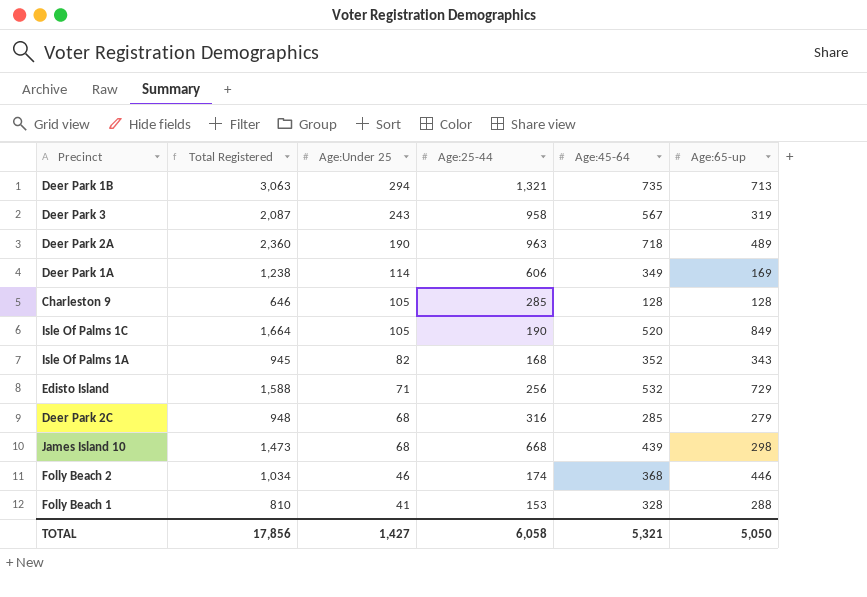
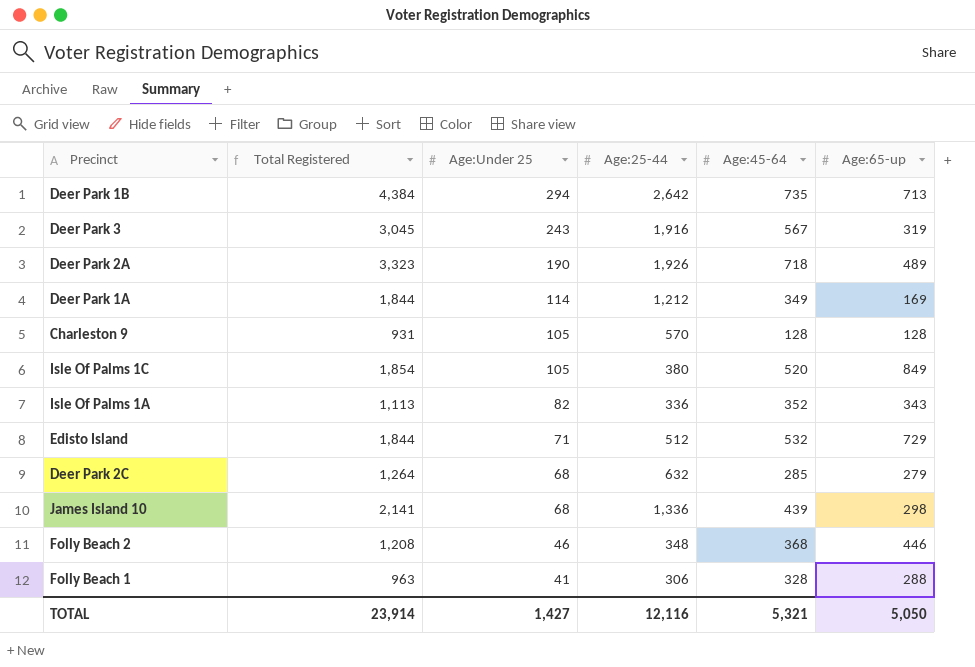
Deer Park 1B | Total Registered: 3,063 -> 4,384
Deer Park 1B | Age:25-44: 1,321 -> 2,642
Deer Park 3 | Total Registered: 2,087 -> 3,045
Deer Park 3 | Age:25-44: 958 -> 1,916
Deer Park 2A | Total Registered: 2,360 -> 3,323
Deer Park 2A | Age:25-44: 963 -> 1,926
Deer Park 1A | Total Registered: 1,238 -> 1,844
Deer Park 1A | Age:25-44: 606 -> 1,212
Charleston 9 | Total Registered: 646 -> 931
Charleston 9 | Age:25-44: 285 -> 570
Isle Of Palms 1C | Total Registered: 1,664 -> 1,854
Isle Of Palms 1C | Age:25-44: 190 -> 380
Isle Of Palms 1A | Total Registered: 945 -> 1,113
Isle Of Palms 1A | Age:25-44: 168 -> 336
Edisto Island | Total Registered: 1,588 -> 1,844
Edisto Island | Age:25-44: 256 -> 512
Deer Park 2C | Total Registered: 948 -> 1,264
Deer Park 2C | Age:25-44: 316 -> 632
James Island 10 | Total Registered: 1,473 -> 2,141
James Island 10 | Age:25-44: 668 -> 1,336
Folly Beach 2 | Total Registered: 1,034 -> 1,208
Folly Beach 2 | Age:25-44: 174 -> 348
Folly Beach 1 | Total Registered: 810 -> 963
Folly Beach 1 | Age:25-44: 153 -> 306
TOTAL | Total Registered: 17,856 -> 23,914
TOTAL | Age:25-44: 6,058 -> 12,116

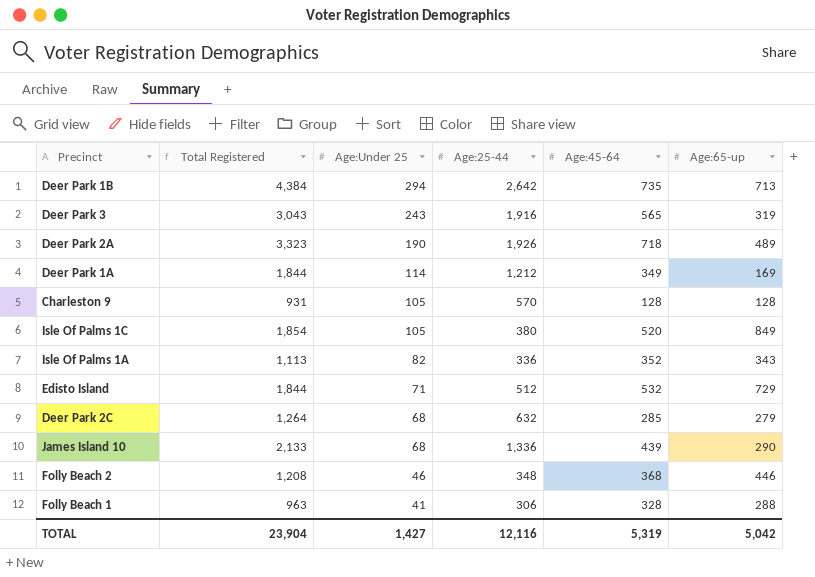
Deer Park 3 | Total Registered: 3,045 -> 3,043
Deer Park 3 | Age:45-64: 567 -> 565
James Island 10 | Total Registered: 2,141 -> 2,133
James Island 10 | Age:65-up: 298 -> 290
TOTAL | Total Registered: 23,914 -> 23,904
TOTAL | Age:45-64: 5,321 -> 5,319
TOTAL | Age:65-up: 5,050 -> 5,042

